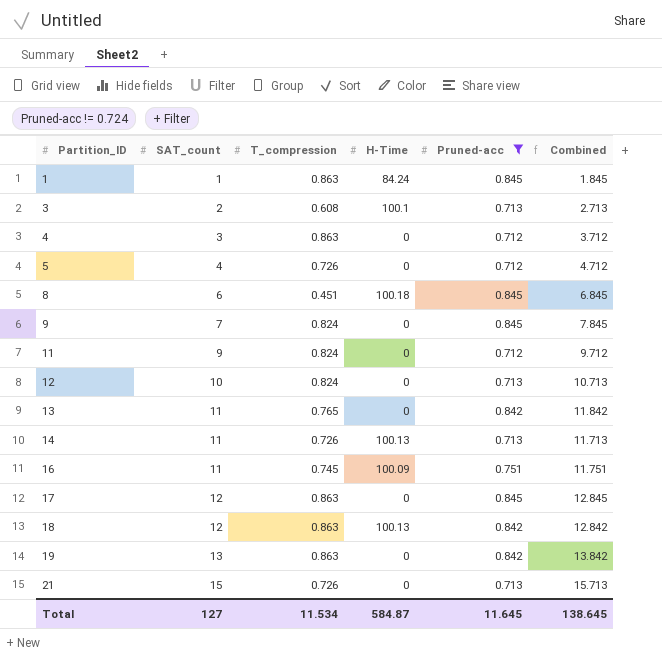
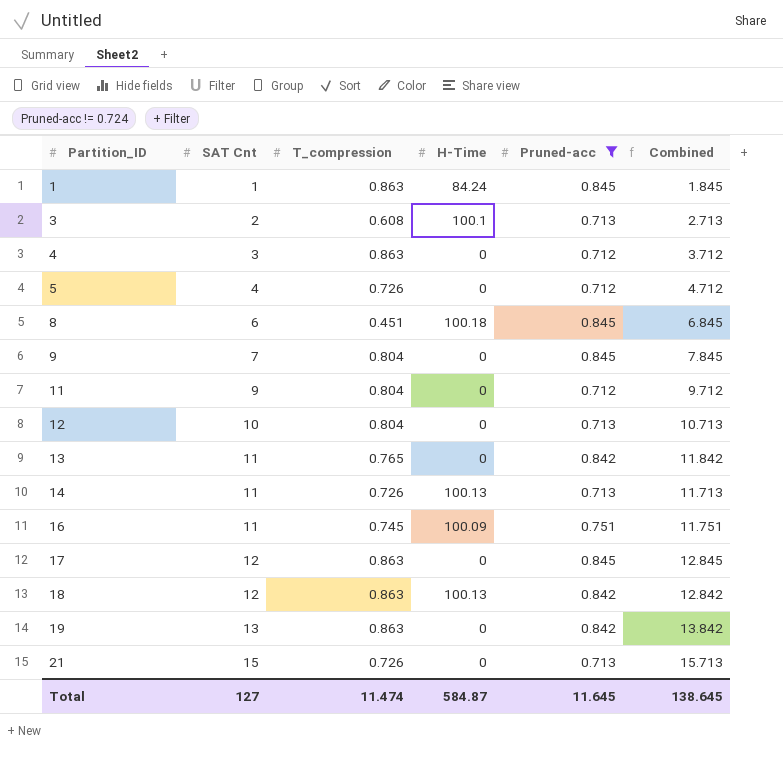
column name: SAT_count -> SAT Cnt
9 | T_compression: 0.824 -> 0.804
11 | T_compression: 0.824 -> 0.804
12 | T_compression: 0.824 -> 0.804
Total | T_compression: 11.534 -> 11.474

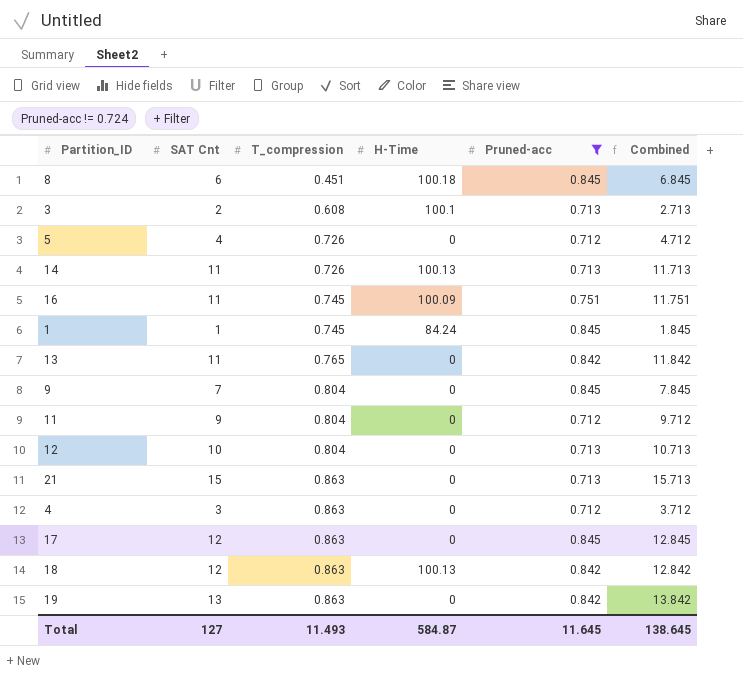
row order: Partition_ID ascending -> T_compression ascending
1 | T_compression: 0.863 -> 0.745
21 | T_compression: 0.726 -> 0.863
Total | T_compression: 11.474 -> 11.493

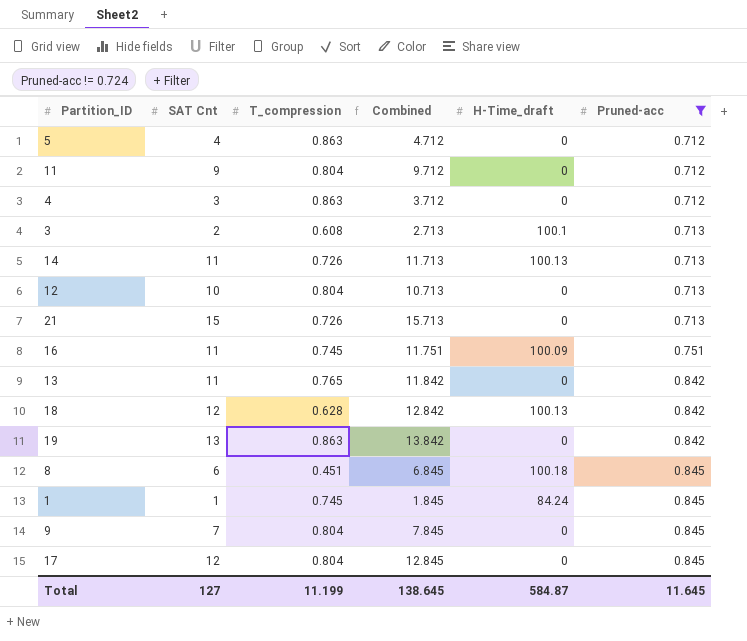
row order: T_compression ascending -> Pruned-acc ascending
column Combined | position: 6 -> 4
column name: H-Time -> H-Time_draft
5 | T_compression: 0.726 -> 0.863
21 | T_compression: 0.863 -> 0.726
18 | T_compression: 0.863 -> 0.628
17 | T_compression: 0.863 -> 0.804
Total | T_compression: 11.493 -> 11.199

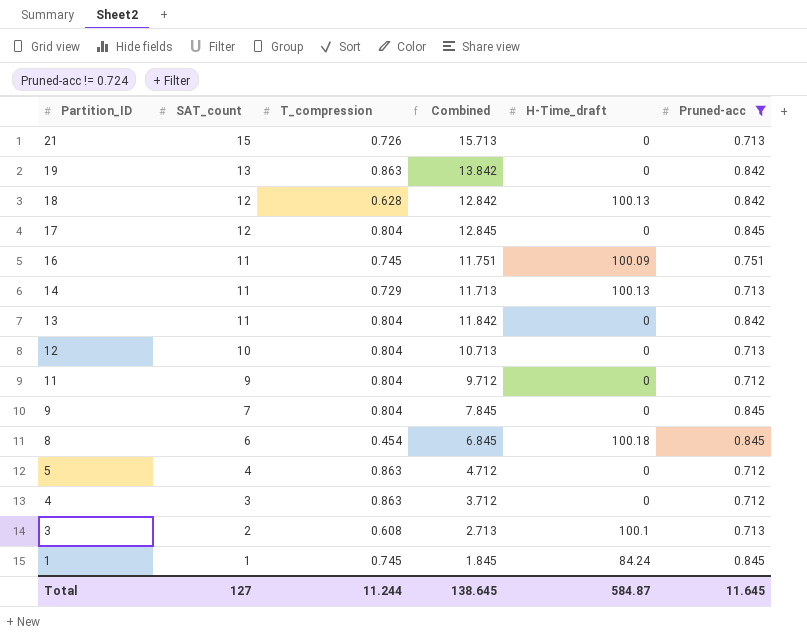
row order: Pruned-acc ascending -> Partition_ID descending
column name: SAT Cnt -> SAT_count
14 | T_compression: 0.726 -> 0.729
13 | T_compression: 0.765 -> 0.804
8 | T_compression: 0.451 -> 0.454
Total | T_compression: 11.199 -> 11.244

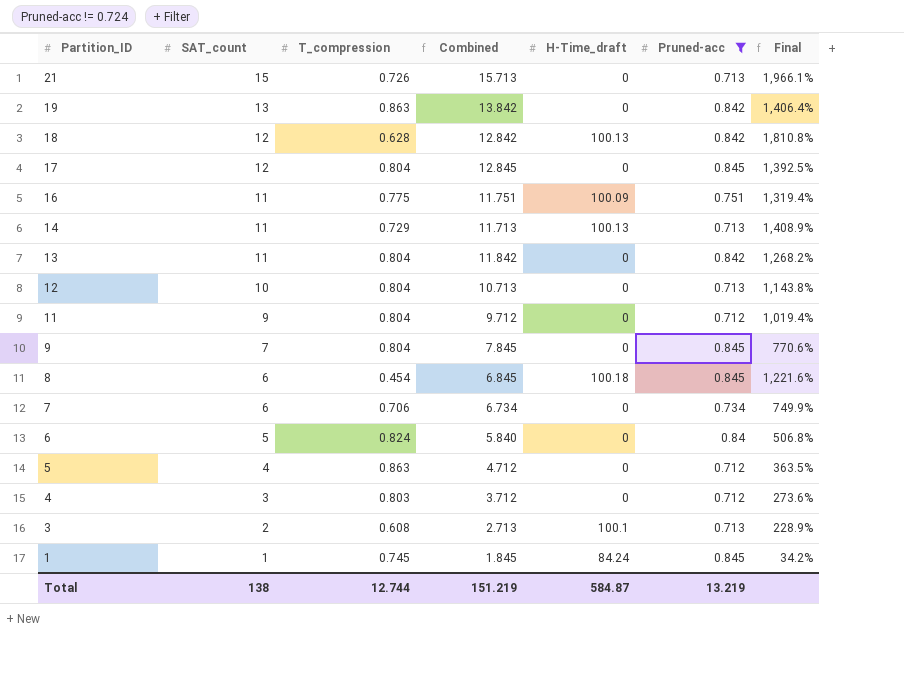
column Final | formula: none -> ([SAT_count] - [T_compression]) / [T_compression]
16 | T_compression: 0.745 -> 0.775
row 7: none -> 6 | 0.706 | 6.734 | 0 | 0.734 | 749.9%
row 6: none -> 5 | 0.824 | 5.840 | 0 | 0.84 | 506.8%
4 | T_compression: 0.863 -> 0.803
Total | SAT_count: 127 -> 138
Total | T_compression: 11.244 -> 12.744
Total | Combined: 138.645 -> 151.219
Total | Pruned-acc: 11.645 -> 13.219

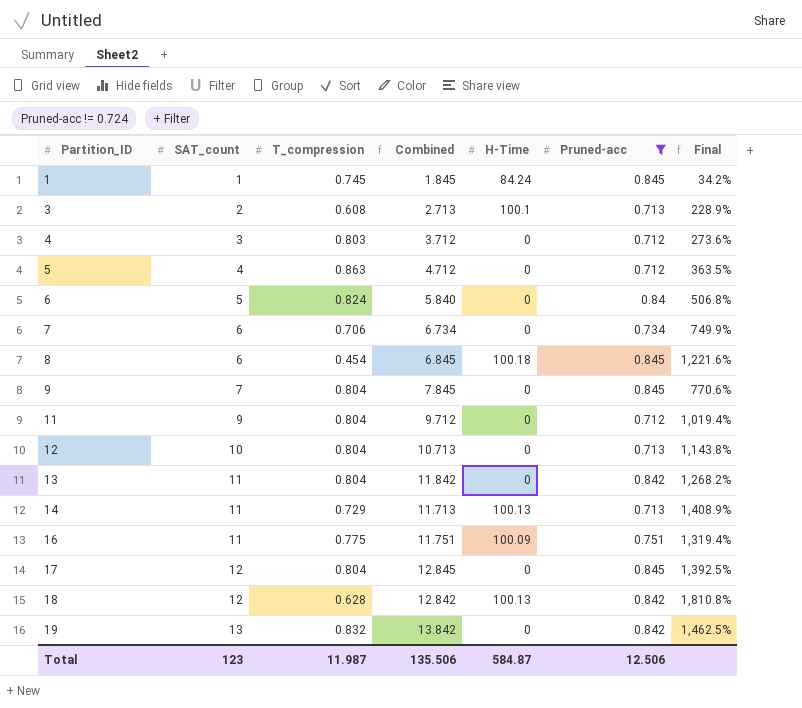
row order: Partition_ID descending -> Partition_ID ascending
column name: H-Time_draft -> H-Time
row 21: 15 | 0.726 | 15.713 | 0 | 0.713 | 1,966.1% -> none
19 | T_compression: 0.863 -> 0.832
19 | Final: 1,406.4% -> 1,462.5%
Total | SAT_count: 138 -> 123
Total | T_compression: 12.744 -> 11.987
Total | Combined: 151.219 -> 135.506
Total | Pruned-acc: 13.219 -> 12.506

